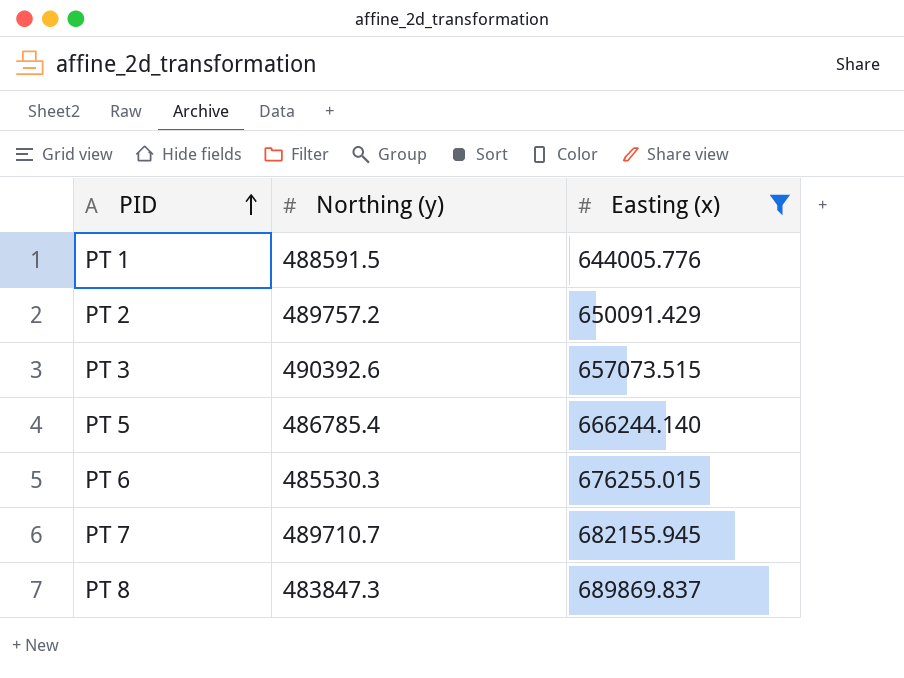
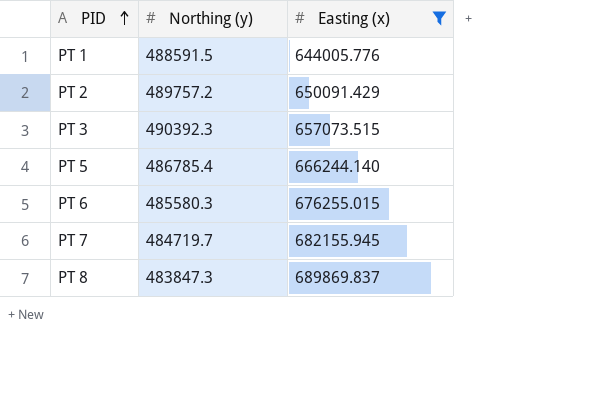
PT 3 | Northing (y): 490392.6 -> 490392.3
PT 6 | Northing (y): 485530.3 -> 485580.3
PT 7 | Northing (y): 489710.7 -> 484719.7

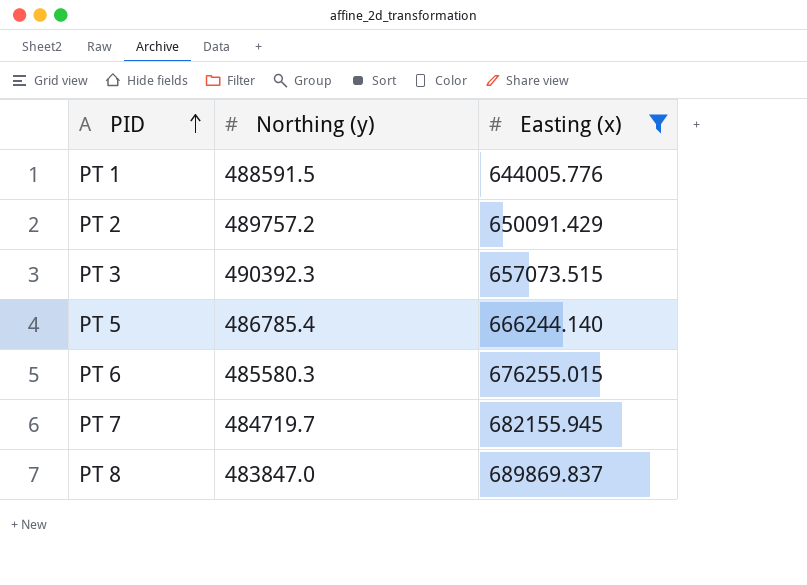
PT 8 | Northing (y): 483847.3 -> 483847.0

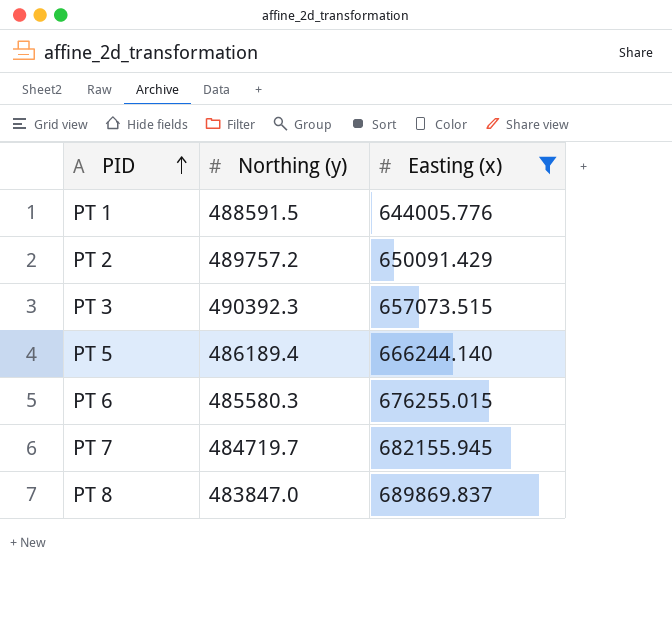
PT 5 | Northing (y): 486785.4 -> 486189.4

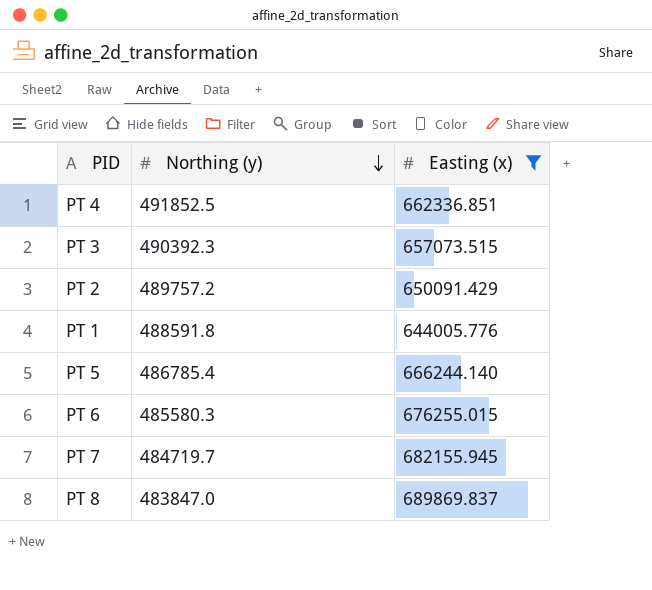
row order: PID ascending -> Northing (y) descending
row PT 4: none -> 491852.5 | 662336.851
PT 1 | Northing (y): 488591.5 -> 488591.8
PT 5 | Northing (y): 486189.4 -> 486785.4

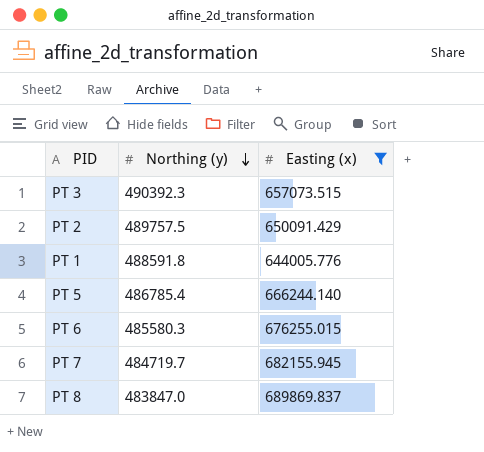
row PT 4: 491852.5 | 662336.851 -> none
PT 2 | Northing (y): 489757.2 -> 489757.5

